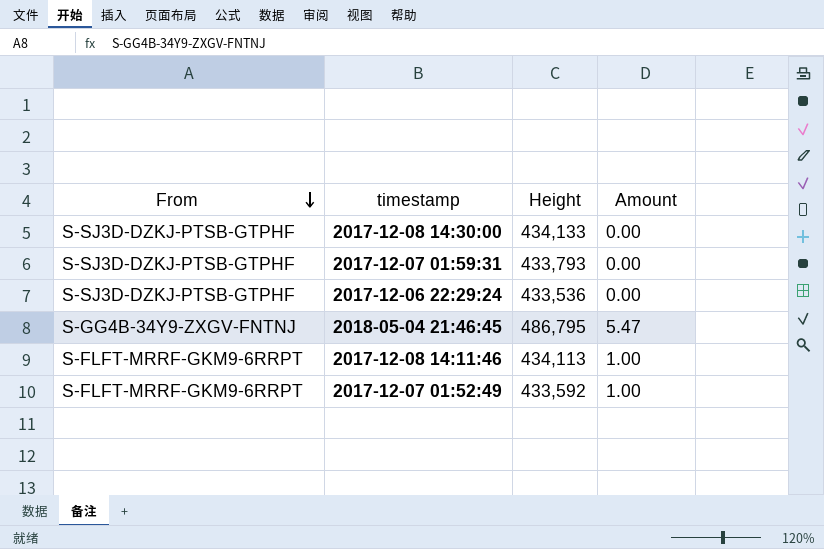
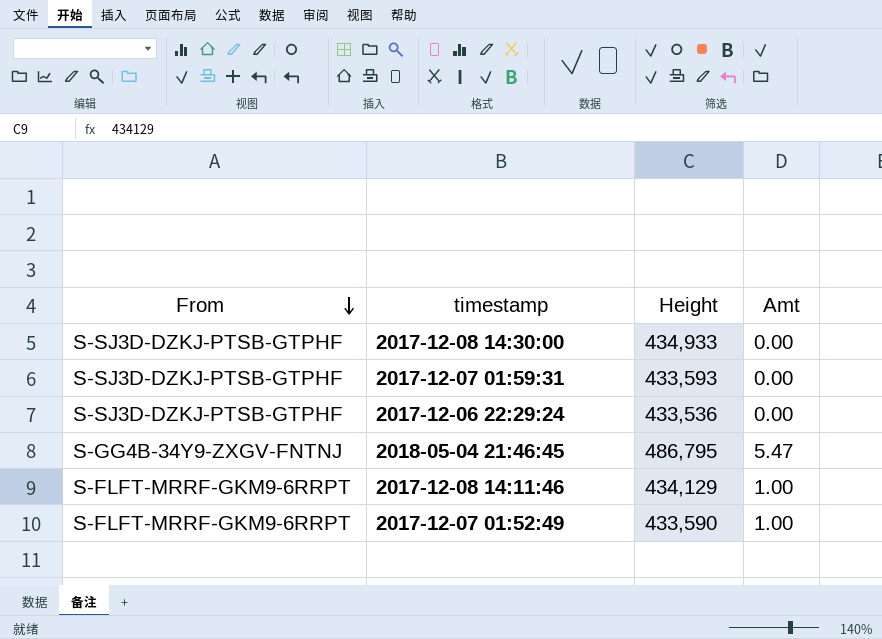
column name: Amount -> Amt
2017-12-08 14:30:00 | Height: 434,133 -> 434,933
2017-12-07 01:59:31 | Height: 433,793 -> 433,593
2017-12-08 14:11:46 | Height: 434,113 -> 434,129
2017-12-07 01:52:49 | Height: 433,592 -> 433,590

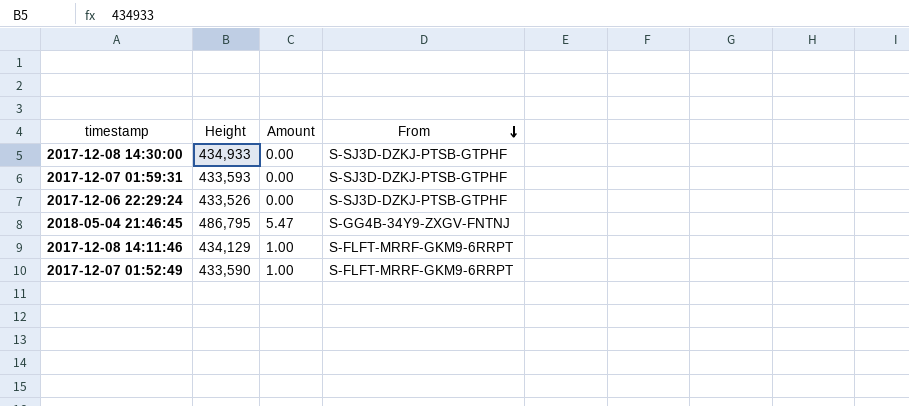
column name: Amt -> Amount
column From | position: 1 -> 4
2017-12-06 22:29:24 | Height: 433,536 -> 433,526

